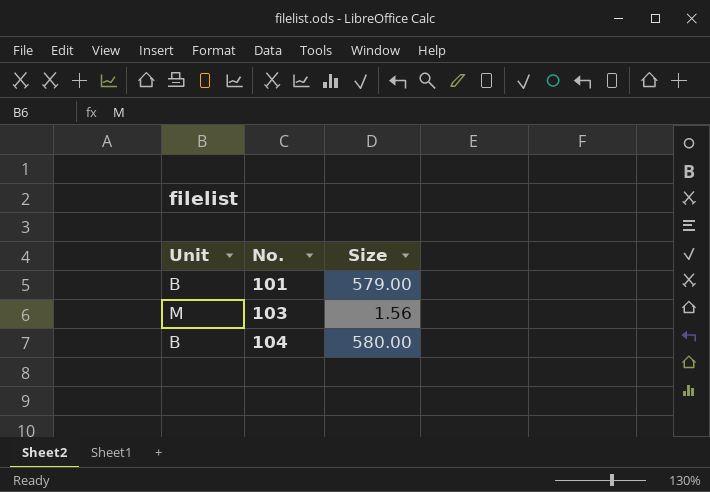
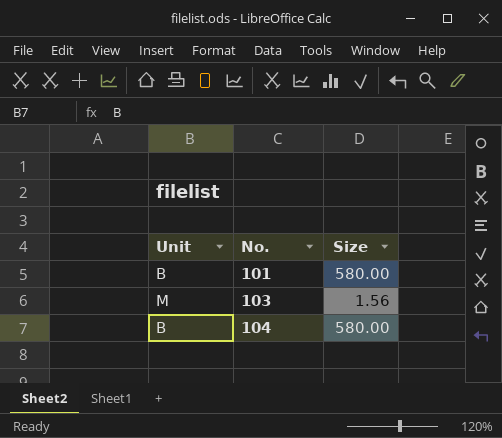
101 | Size: 579.00 -> 580.00

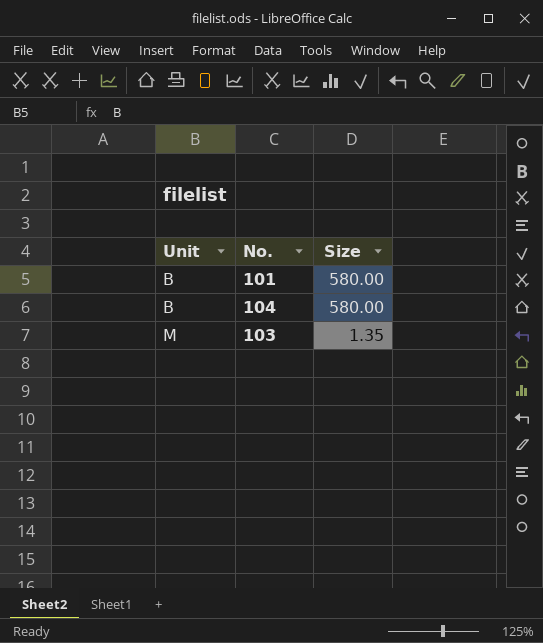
row order: No. ascending -> Unit ascending
103 | Size: 1.56 -> 1.35

